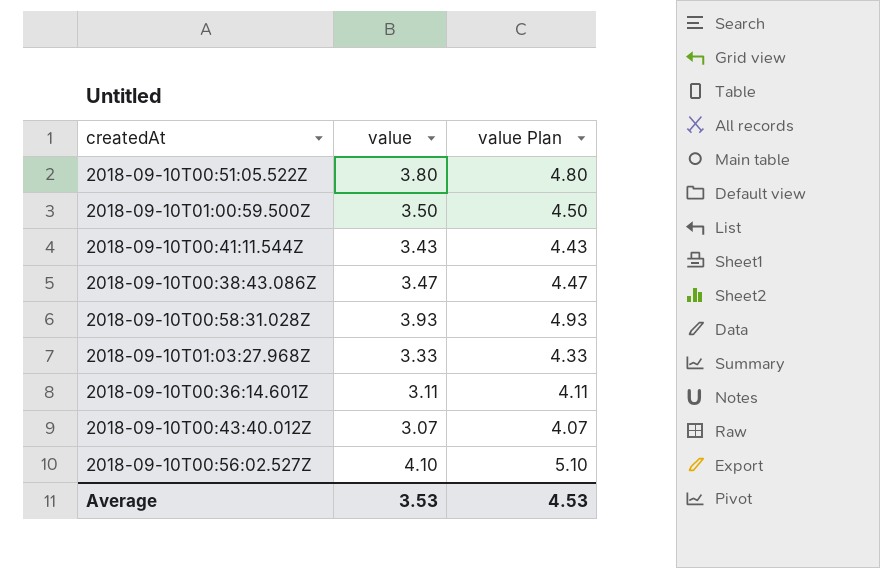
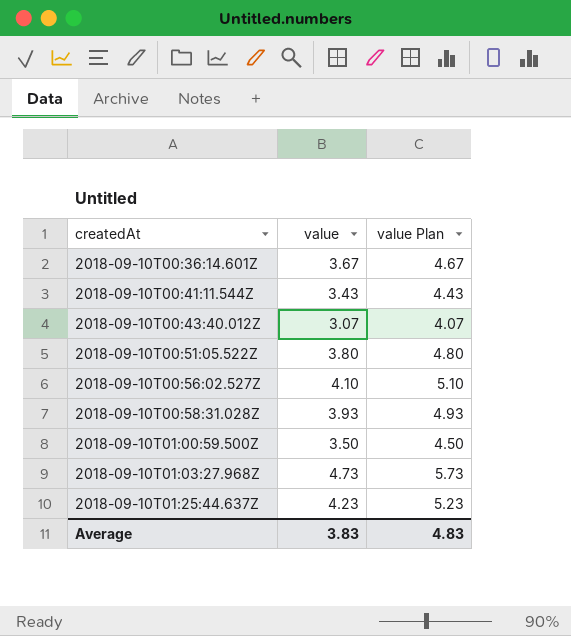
row order: none -> createdAt ascending
row 2018-09-10T00:38:43.086Z: 3.47 | 4.47 -> none
2018-09-10T00:36:14.601Z | value: 3.11 -> 3.67
2018-09-10T00:36:14.601Z | value Plan: 4.11 -> 4.67
2018-09-10T01:03:27.968Z | value: 3.33 -> 4.73
2018-09-10T01:03:27.968Z | value Plan: 4.33 -> 5.73
row 2018-09-10T01:25:44.637Z: none -> 4.23 | 5.23
Average | value: 3.53 -> 3.83
Average | value Plan: 4.53 -> 4.83

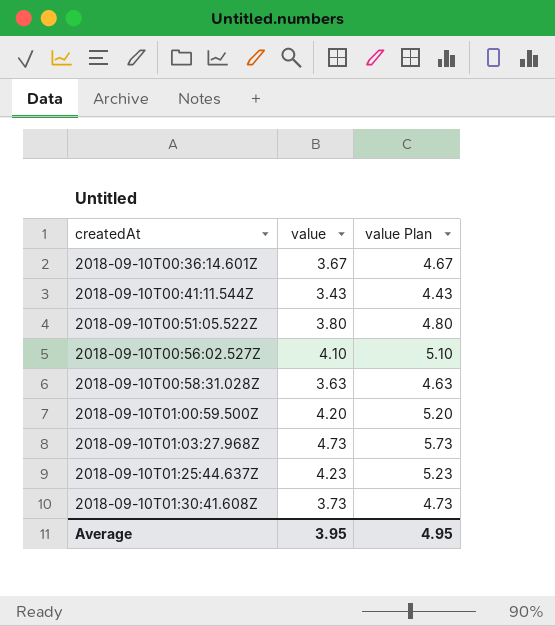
row 2018-09-10T00:43:40.012Z: 3.07 | 4.07 -> none
2018-09-10T00:58:31.028Z | value: 3.93 -> 3.63
2018-09-10T00:58:31.028Z | value Plan: 4.93 -> 4.63
2018-09-10T01:00:59.500Z | value: 3.50 -> 4.20
2018-09-10T01:00:59.500Z | value Plan: 4.50 -> 5.20
row 2018-09-10T01:30:41.608Z: none -> 3.73 | 4.73
Average | value: 3.83 -> 3.95
Average | value Plan: 4.83 -> 4.95

